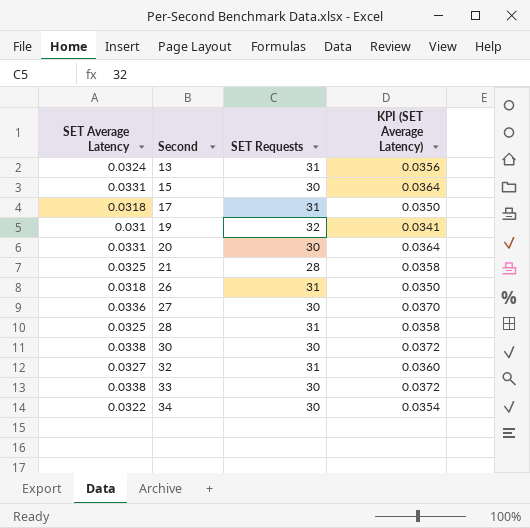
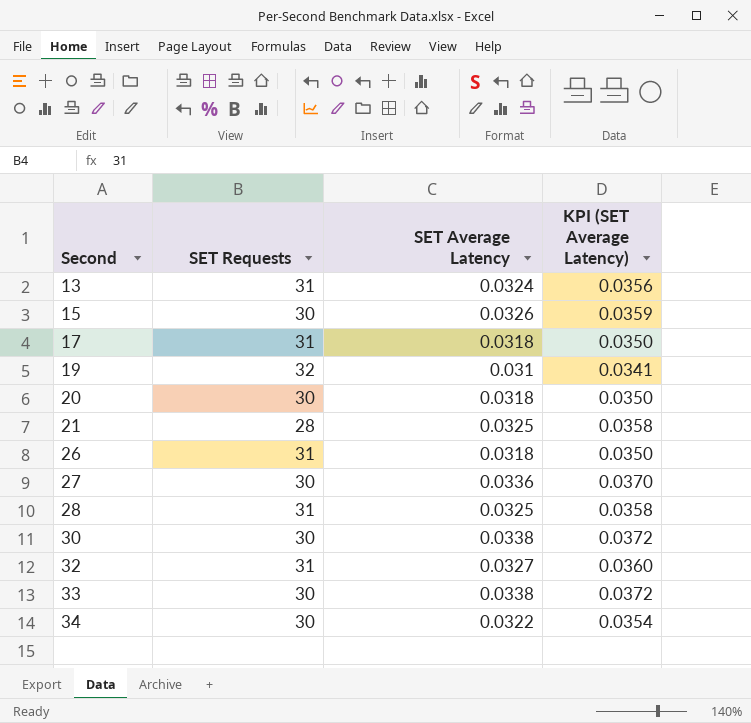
column SET Average Latency | position: 1 -> 3
15 | SET Average Latency: 0.0331 -> 0.0326
15 | KPI (SET Average Latency): 0.0364 -> 0.0359
20 | SET Average Latency: 0.0331 -> 0.0318
20 | KPI (SET Average Latency): 0.0364 -> 0.0350

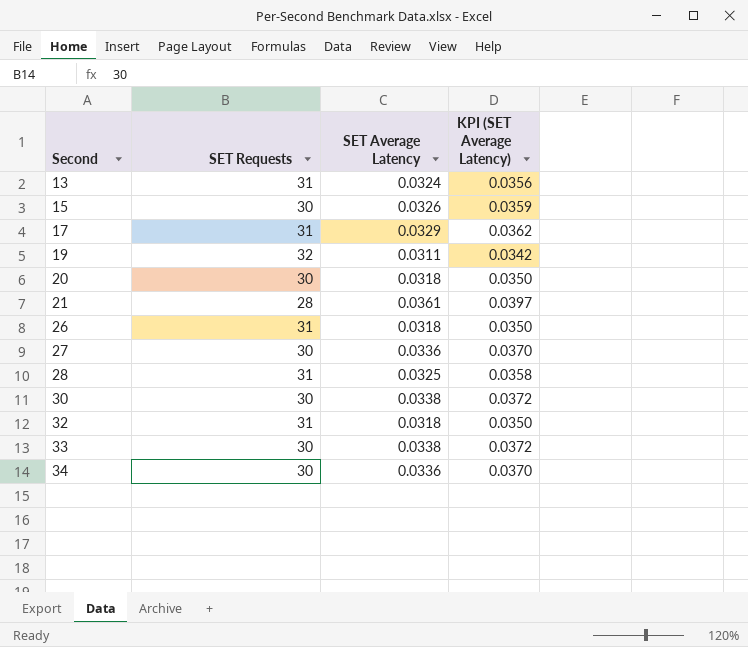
17 | SET Average Latency: 0.0318 -> 0.0329
17 | KPI (SET Average Latency): 0.0350 -> 0.0362
19 | SET Average Latency: 0.031 -> 0.0311
19 | KPI (SET Average Latency): 0.0341 -> 0.0342
21 | SET Average Latency: 0.0325 -> 0.0361
21 | KPI (SET Average Latency): 0.0358 -> 0.0397
32 | SET Average Latency: 0.0327 -> 0.0318
32 | KPI (SET Average Latency): 0.0360 -> 0.0350
34 | SET Average Latency: 0.0322 -> 0.0336
34 | KPI (SET Average Latency): 0.0354 -> 0.0370

